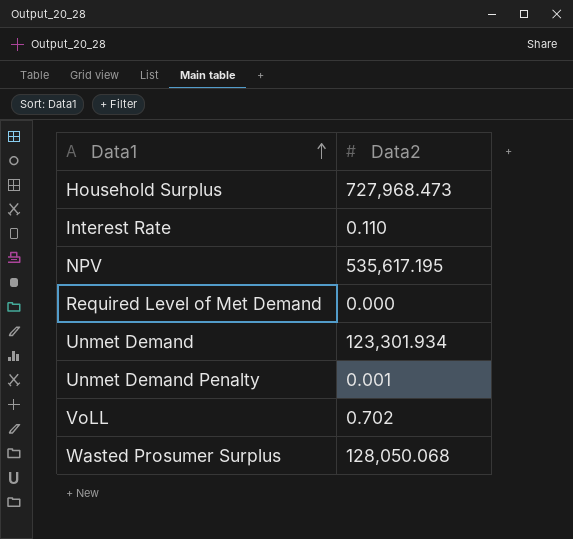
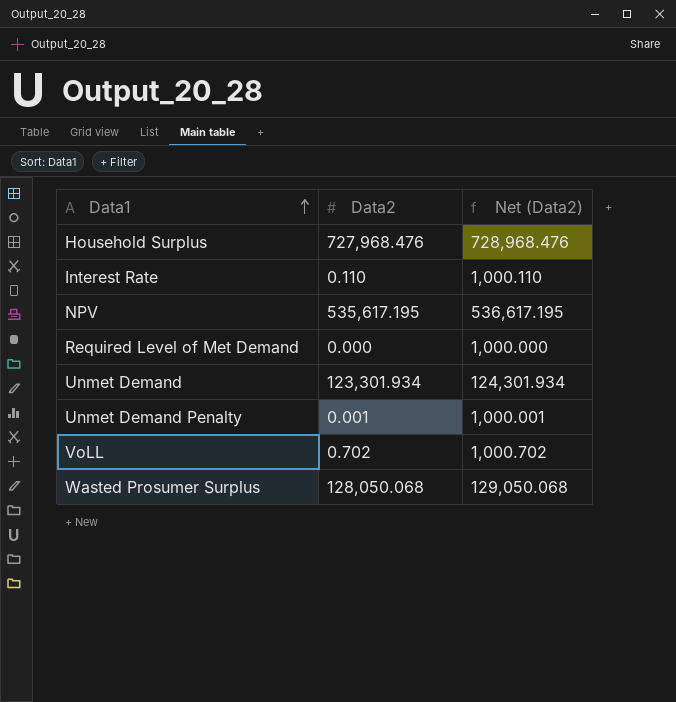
column Net (Data2) | formula: none -> [Data2] + 1000
Household Surplus | Data2: 727,968.473 -> 727,968.476

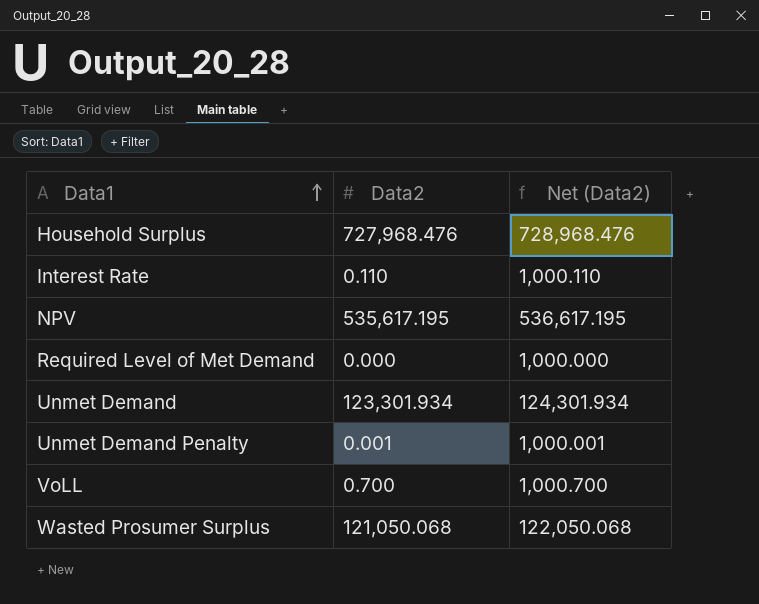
VoLL | Data2: 0.702 -> 0.700
VoLL | Net (Data2): 1,000.702 -> 1,000.700
Wasted Prosumer Surplus | Data2: 128,050.068 -> 121,050.068
Wasted Prosumer Surplus | Net (Data2): 129,050.068 -> 122,050.068

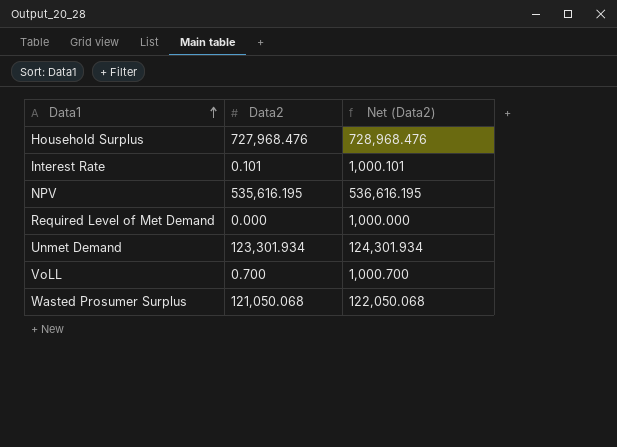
row Unmet Demand Penalty: 0.001 | 1,000.001 -> none
Interest Rate | Data2: 0.110 -> 0.101
Interest Rate | Net (Data2): 1,000.110 -> 1,000.101
NPV | Data2: 535,617.195 -> 535,616.195
NPV | Net (Data2): 536,617.195 -> 536,616.195

